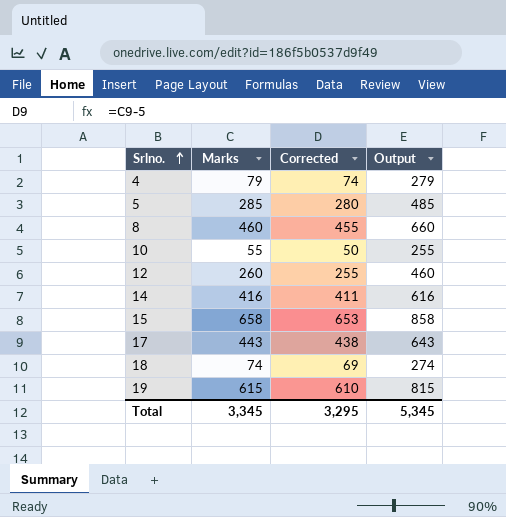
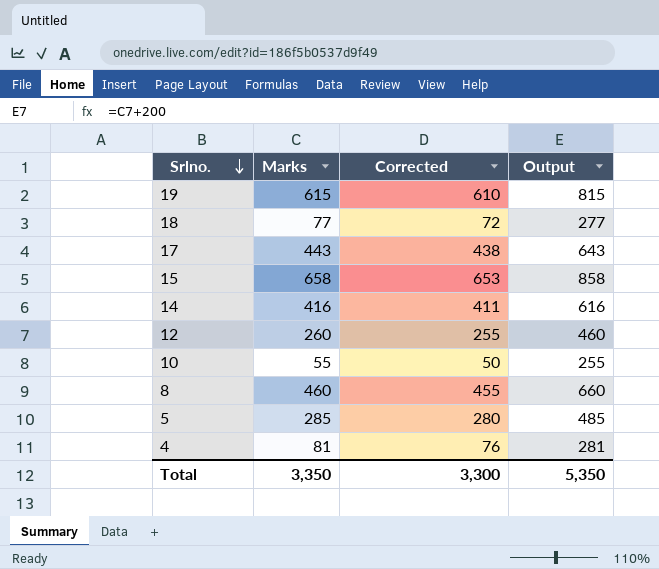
row order: Srlno. ascending -> Srlno. descending
18 | Marks: 74 -> 77
18 | Corrected: 69 -> 72
18 | Output: 274 -> 277
4 | Marks: 79 -> 81
4 | Corrected: 74 -> 76
4 | Output: 279 -> 281
Total | Marks: 3,345 -> 3,350
Total | Corrected: 3,295 -> 3,300
Total | Output: 5,345 -> 5,350

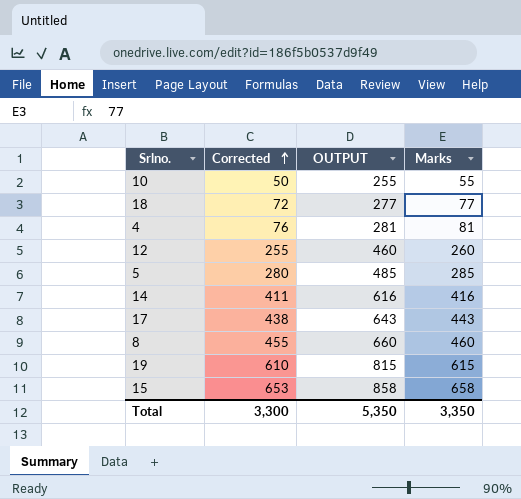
row order: Srlno. descending -> Corrected ascending
column name: Output -> OUTPUT
column Marks | position: 2 -> 4

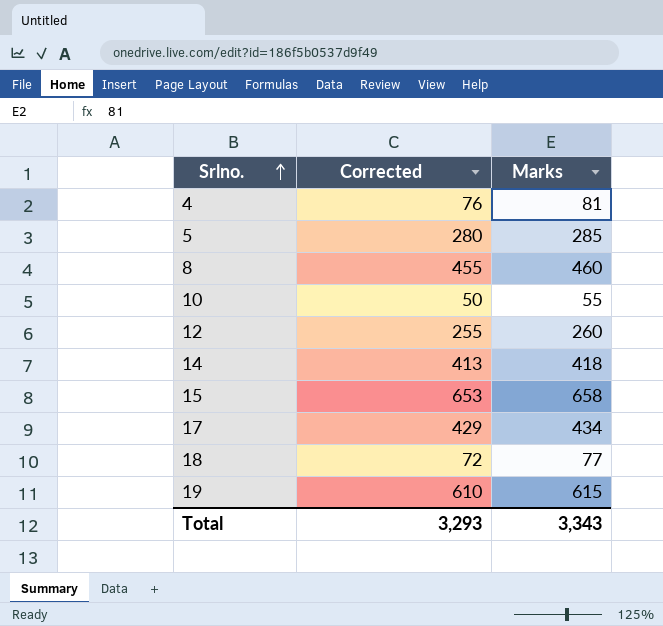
row order: Corrected ascending -> Srlno. ascending
column OUTPUT | formula: [Marks] + 200 -> none
14 | Corrected: 411 -> 413
14 | Marks: 416 -> 418
17 | Corrected: 438 -> 429
17 | Marks: 443 -> 434
Total | Corrected: 3,300 -> 3,293
Total | Marks: 3,350 -> 3,343

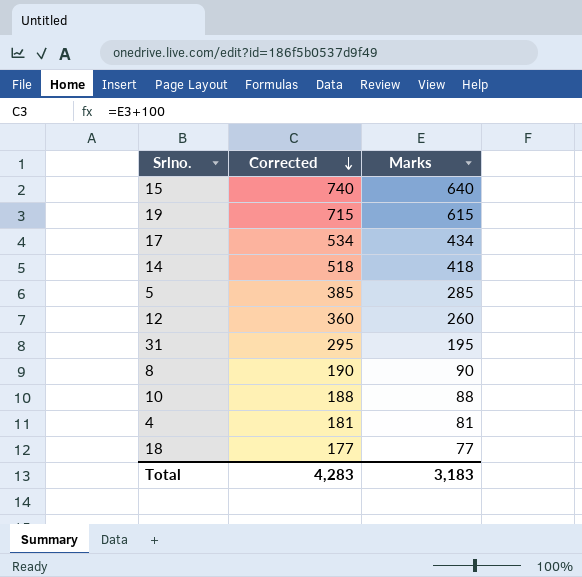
row order: Srlno. ascending -> Corrected descending
column Corrected | formula: [Marks] - 5 -> [Marks] + 100
15 | Marks: 658 -> 640
row 31: none -> 295 | 195
8 | Marks: 460 -> 90
10 | Marks: 55 -> 88
Total | Corrected: 3,293 -> 4,283
Total | Marks: 3,343 -> 3,183

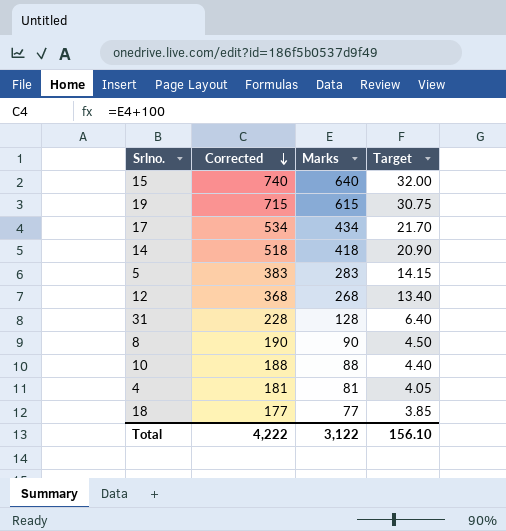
column Target | formula: none -> [Marks] * 0.05
5 | Corrected: 385 -> 383
5 | Marks: 285 -> 283
12 | Corrected: 360 -> 368
12 | Marks: 260 -> 268
31 | Corrected: 295 -> 228
31 | Marks: 195 -> 128
Total | Corrected: 4,283 -> 4,222
Total | Marks: 3,183 -> 3,122

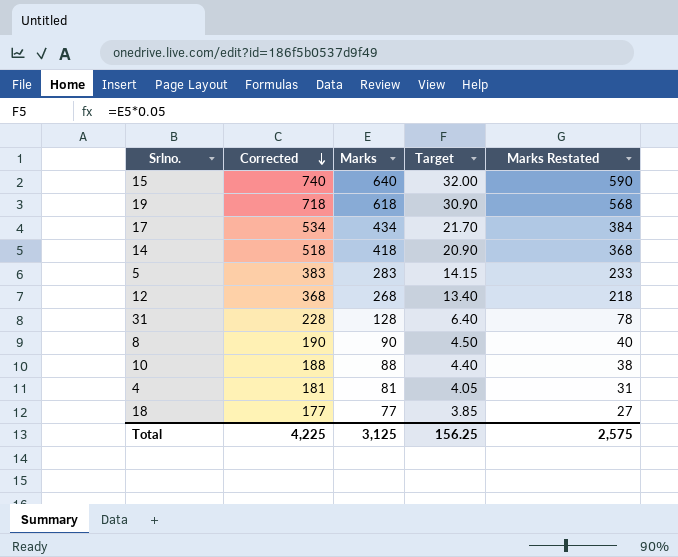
column Marks Restated | formula: none -> [Marks] - 50
19 | Corrected: 715 -> 718
19 | Marks: 615 -> 618
19 | Target: 30.75 -> 30.90
Total | Corrected: 4,222 -> 4,225
Total | Marks: 3,122 -> 3,125
Total | Target: 156.10 -> 156.25

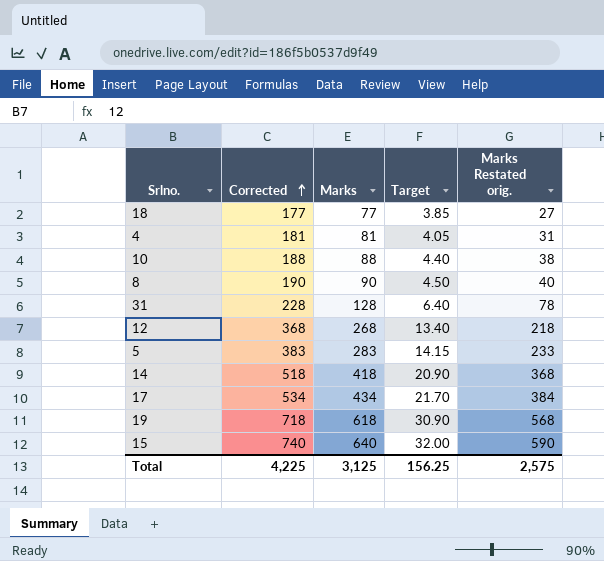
row order: Corrected descending -> Corrected ascending
column name: Marks Restated -> Marks Restated orig.

